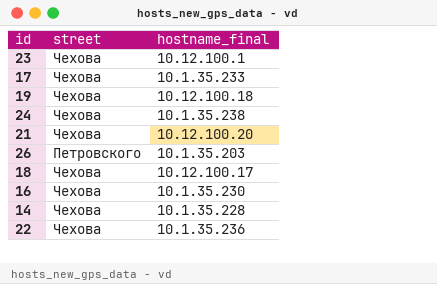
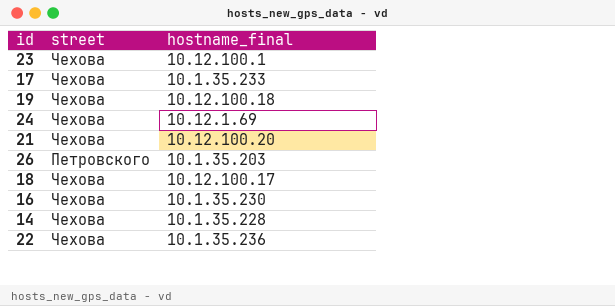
24 | hostname_final: 10.1.35.238 -> 10.12.1.69

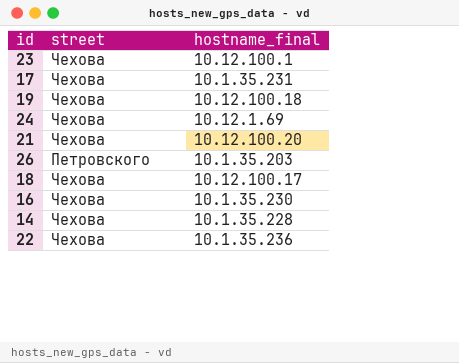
17 | hostname_final: 10.1.35.233 -> 10.1.35.231

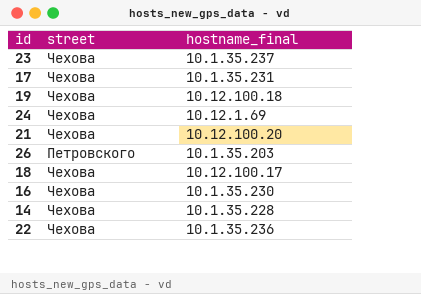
23 | hostname_final: 10.12.100.1 -> 10.1.35.237

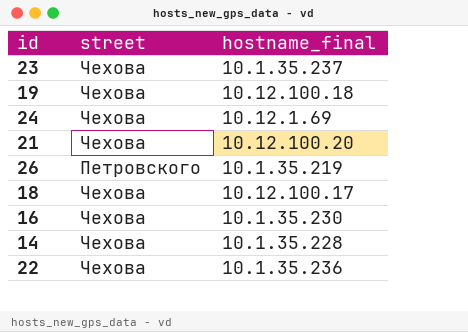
row 17: Чехова | 10.1.35.231 -> none
26 | hostname_final: 10.1.35.203 -> 10.1.35.219

